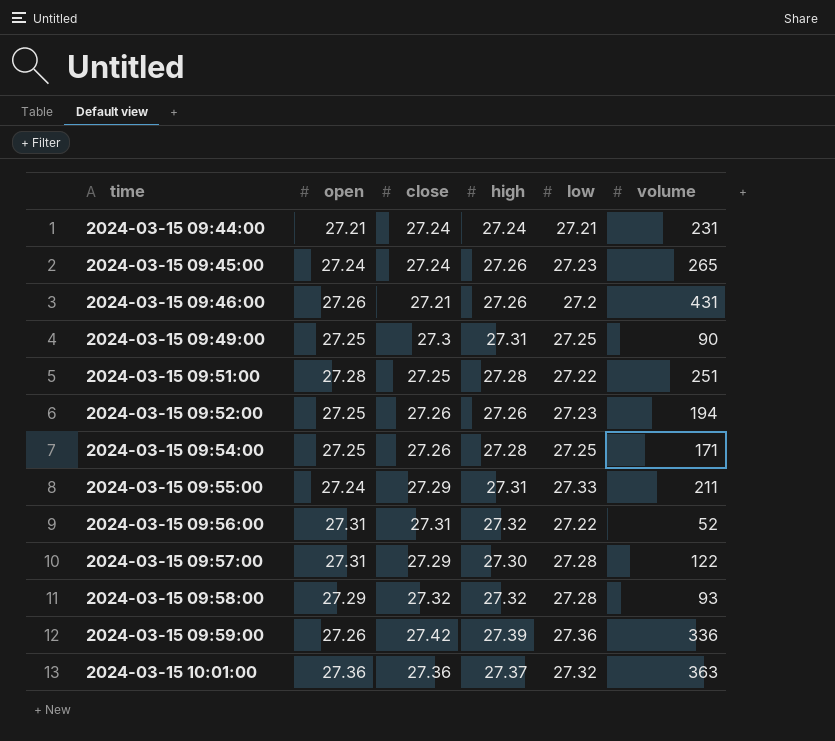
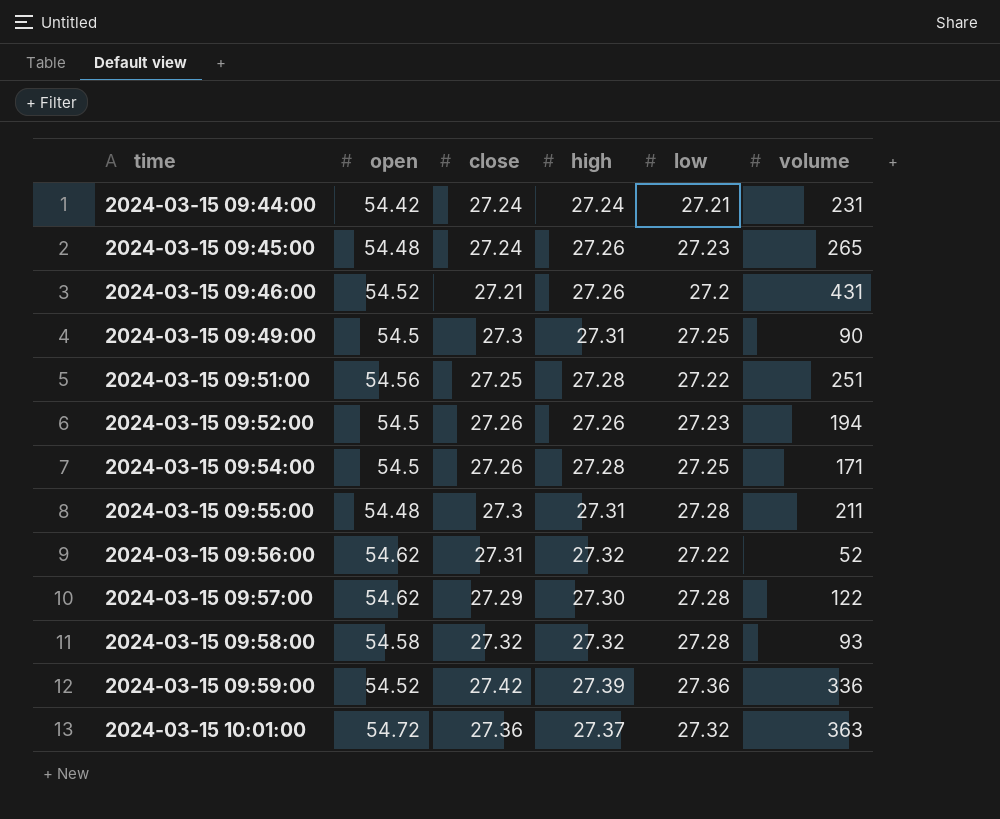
2024-03-15 09:44:00 | open: 27.21 -> 54.42
2024-03-15 09:45:00 | open: 27.24 -> 54.48
2024-03-15 09:46:00 | open: 27.26 -> 54.52
2024-03-15 09:49:00 | open: 27.25 -> 54.5
2024-03-15 09:51:00 | open: 27.28 -> 54.56
2024-03-15 09:52:00 | open: 27.25 -> 54.5
2024-03-15 09:54:00 | open: 27.25 -> 54.5
2024-03-15 09:55:00 | open: 27.24 -> 54.48
2024-03-15 09:55:00 | close: 27.29 -> 27.3
2024-03-15 09:55:00 | low: 27.33 -> 27.28
2024-03-15 09:56:00 | open: 27.31 -> 54.62
2024-03-15 09:57:00 | open: 27.31 -> 54.62
2024-03-15 09:58:00 | open: 27.29 -> 54.58
2024-03-15 09:59:00 | open: 27.26 -> 54.52
2024-03-15 10:01:00 | open: 27.36 -> 54.72

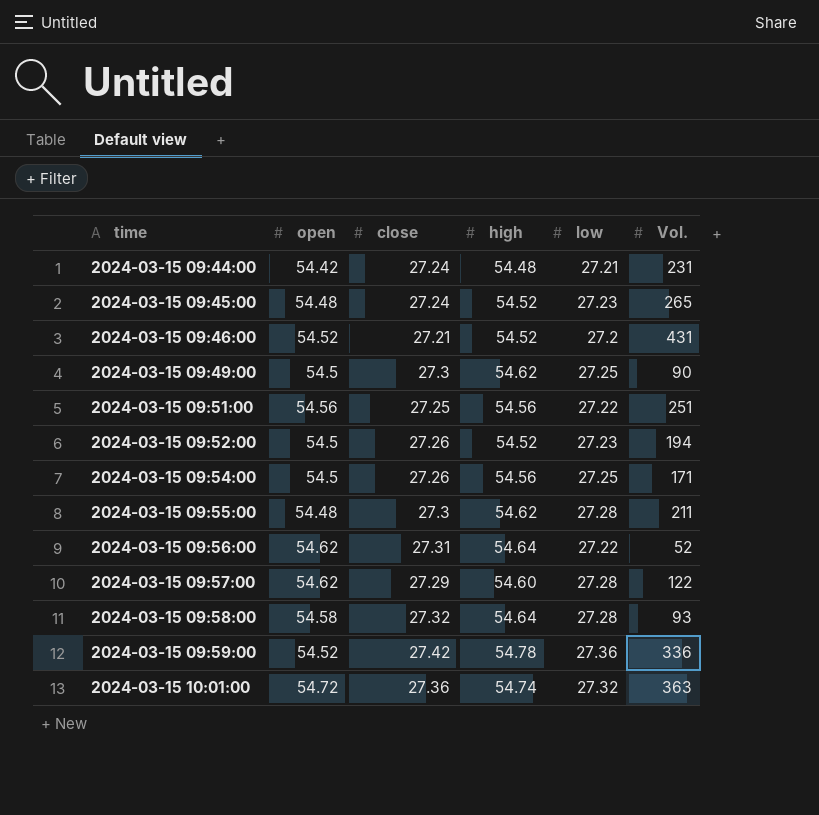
column name: volume -> Vol.
2024-03-15 09:44:00 | high: 27.24 -> 54.48
2024-03-15 09:45:00 | high: 27.26 -> 54.52
2024-03-15 09:46:00 | high: 27.26 -> 54.52
2024-03-15 09:49:00 | high: 27.31 -> 54.62
2024-03-15 09:51:00 | high: 27.28 -> 54.56
2024-03-15 09:52:00 | high: 27.26 -> 54.52
2024-03-15 09:54:00 | high: 27.28 -> 54.56
2024-03-15 09:55:00 | high: 27.31 -> 54.62
2024-03-15 09:56:00 | high: 27.32 -> 54.64
2024-03-15 09:57:00 | high: 27.30 -> 54.60
2024-03-15 09:58:00 | high: 27.32 -> 54.64
2024-03-15 09:59:00 | high: 27.39 -> 54.78
2024-03-15 10:01:00 | high: 27.37 -> 54.74

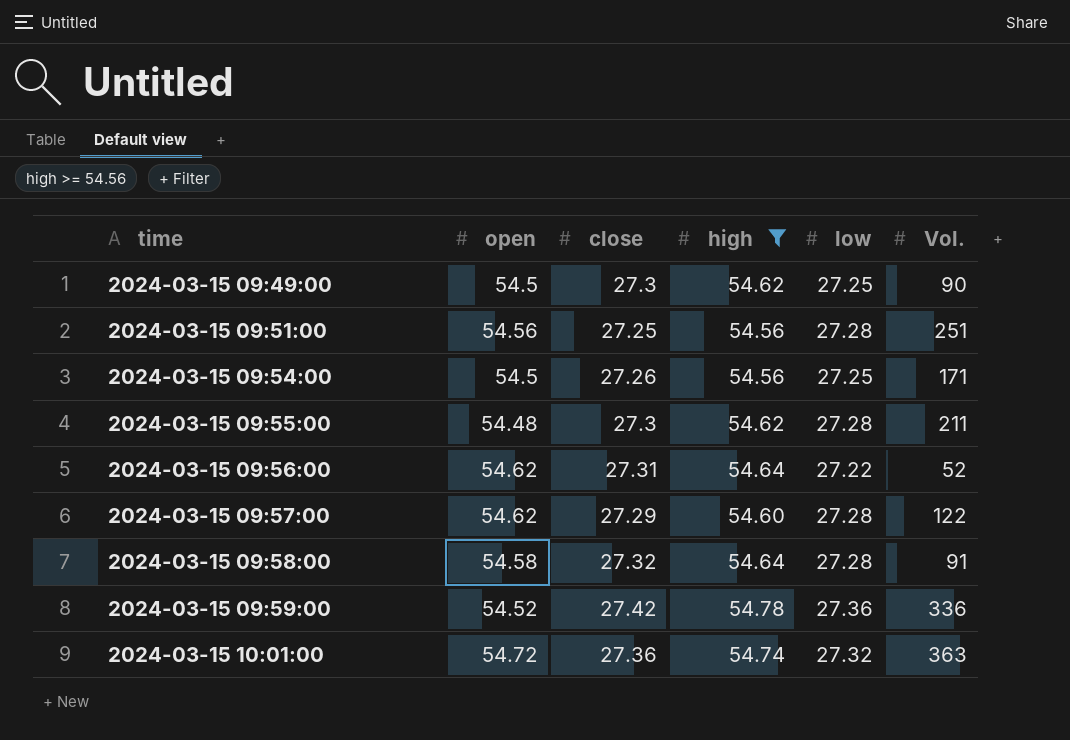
filter: none -> high >= 54.56
2024-03-15 09:51:00 | low: 27.22 -> 27.28
2024-03-15 09:58:00 | Vol.: 93 -> 91

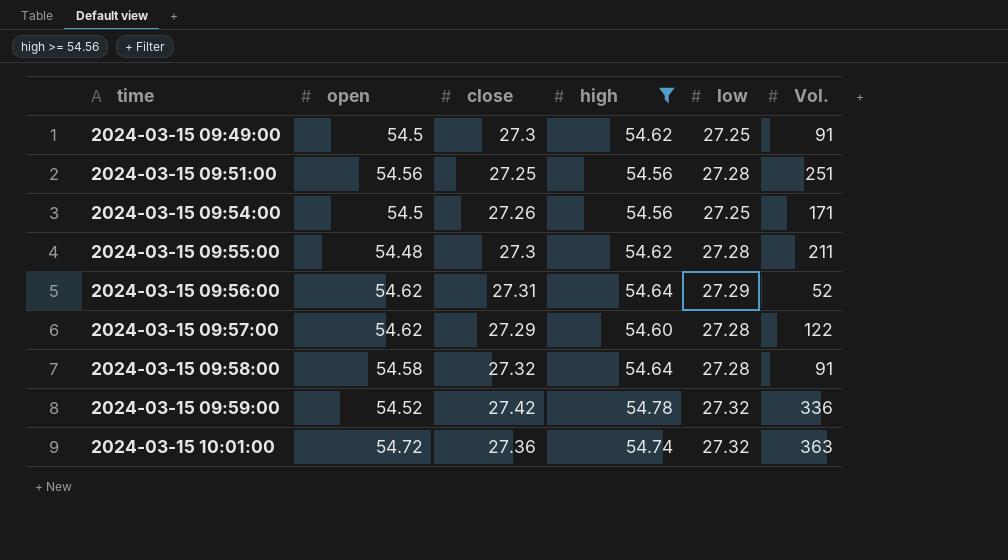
2024-03-15 09:49:00 | Vol.: 90 -> 91
2024-03-15 09:56:00 | low: 27.22 -> 27.29
2024-03-15 09:59:00 | low: 27.36 -> 27.32

